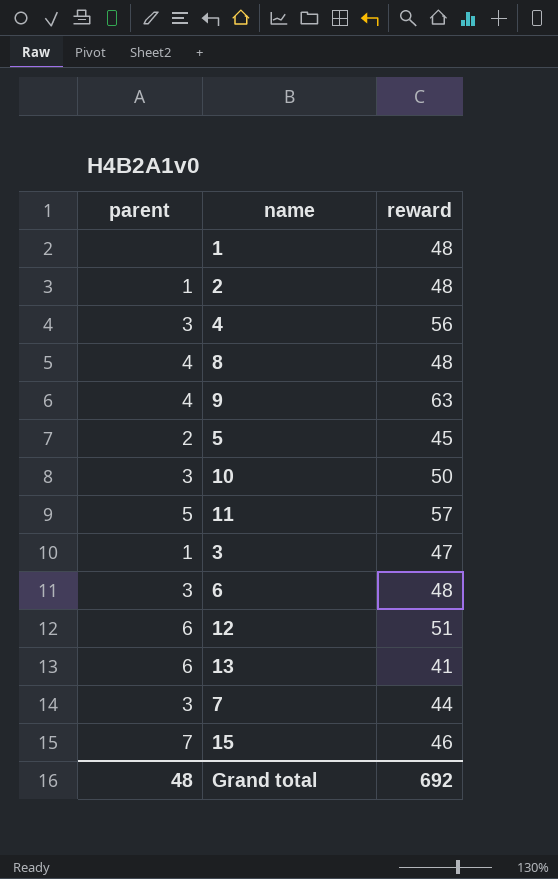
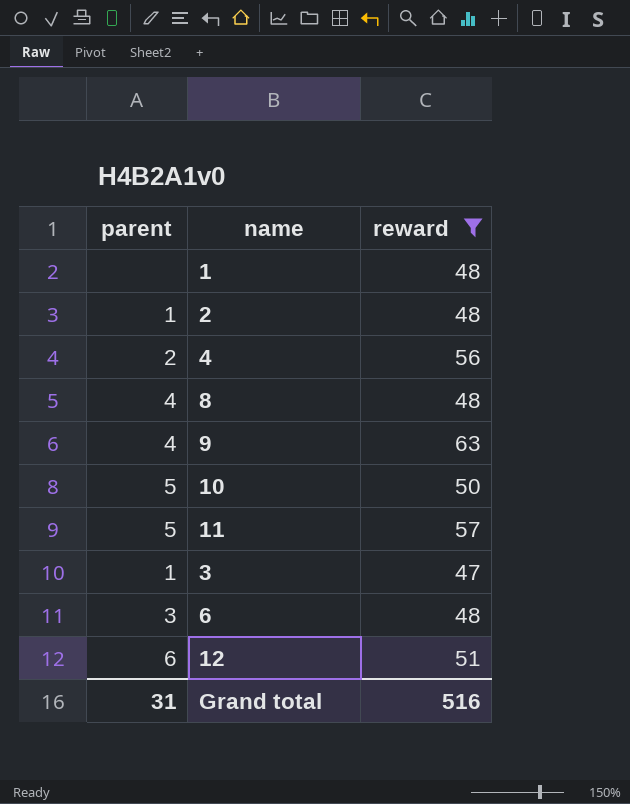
filter: none -> reward >= 47
4 | parent: 3 -> 2
10 | parent: 3 -> 5
Grand total | parent: 48 -> 31
Grand total | reward: 692 -> 516

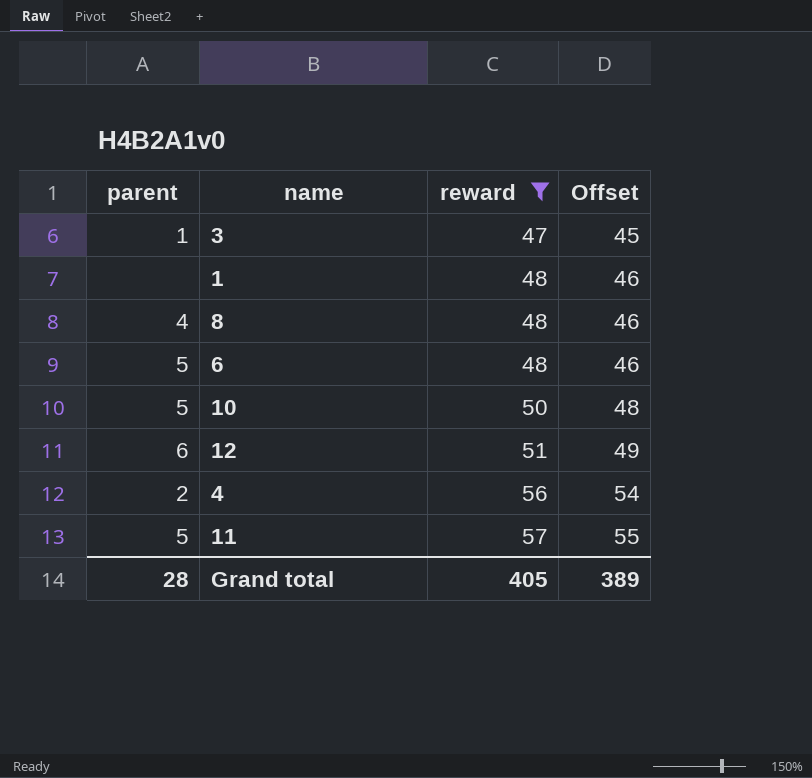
row order: none -> reward ascending
column Offset | formula: none -> [reward] - 2
row 2: 1 | 48 -> none
row 9: 4 | 63 -> none
6 | parent: 3 -> 5
Grand total | parent: 31 -> 28
Grand total | reward: 516 -> 405

